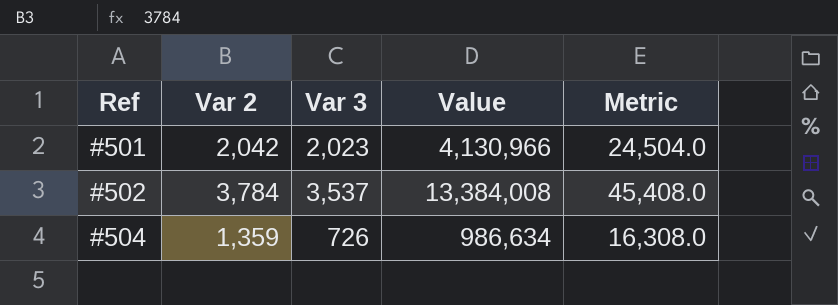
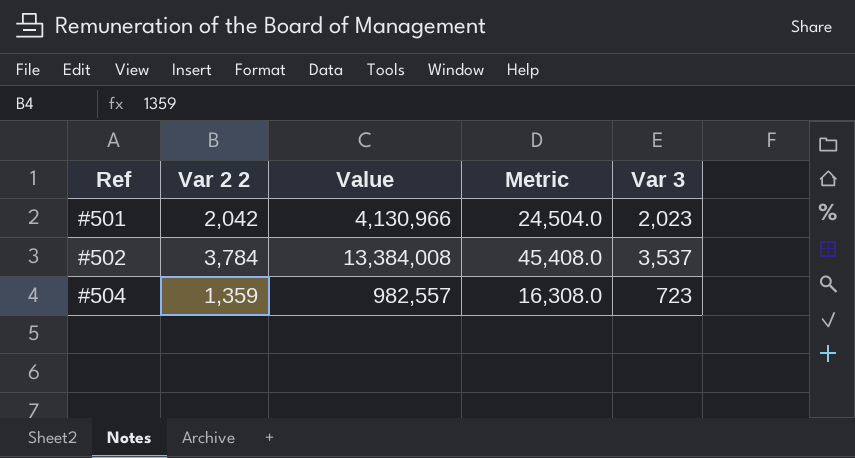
column name: Var 2 -> Var 2 2
column Var 3 | position: 3 -> 5
#504 | Value: 986,634 -> 982,557
#504 | Var 3: 726 -> 723

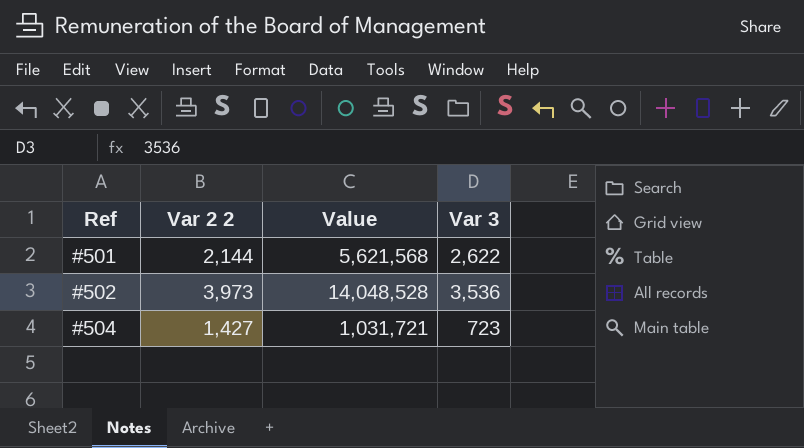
column Metric | formula: [Var 2 2] * 12 -> none
#501 | Var 2 2: 2,042 -> 2,144
#501 | Value: 4,130,966 -> 5,621,568
#501 | Var 3: 2,023 -> 2,622
#502 | Var 2 2: 3,784 -> 3,973
#502 | Value: 13,384,008 -> 14,048,528
#502 | Var 3: 3,537 -> 3,536
#504 | Var 2 2: 1,359 -> 1,427
#504 | Value: 982,557 -> 1,031,721

